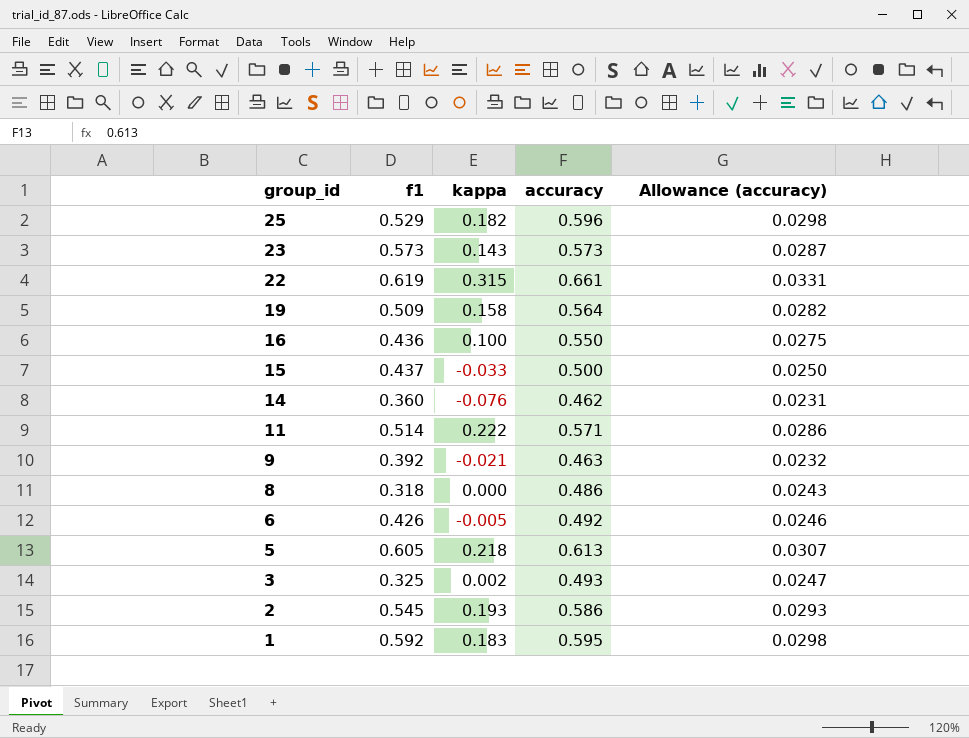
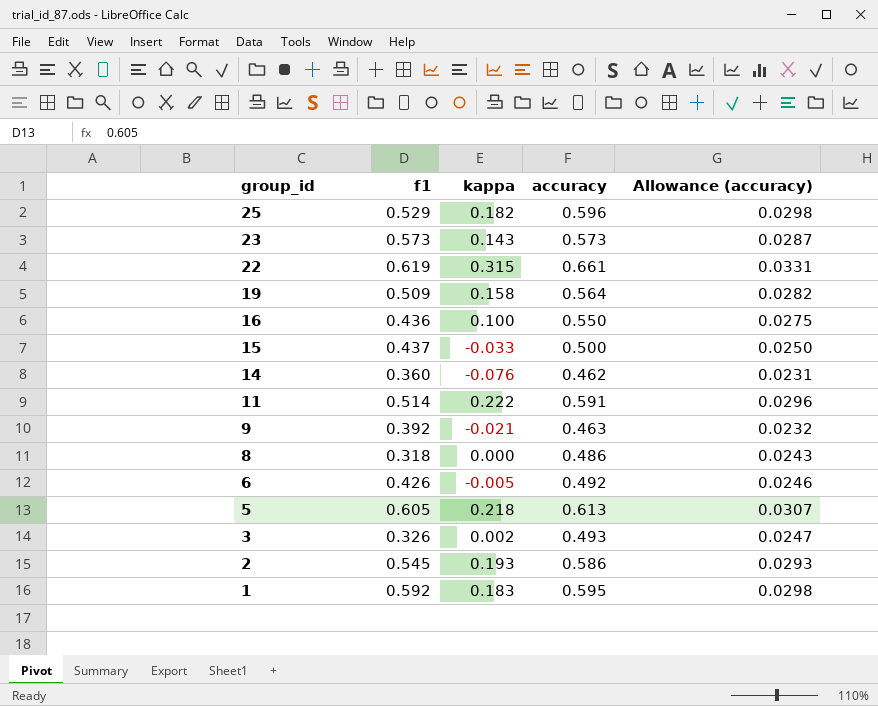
11 | accuracy: 0.571 -> 0.591
11 | Allowance (accuracy): 0.0286 -> 0.0296
3 | f1: 0.325 -> 0.326

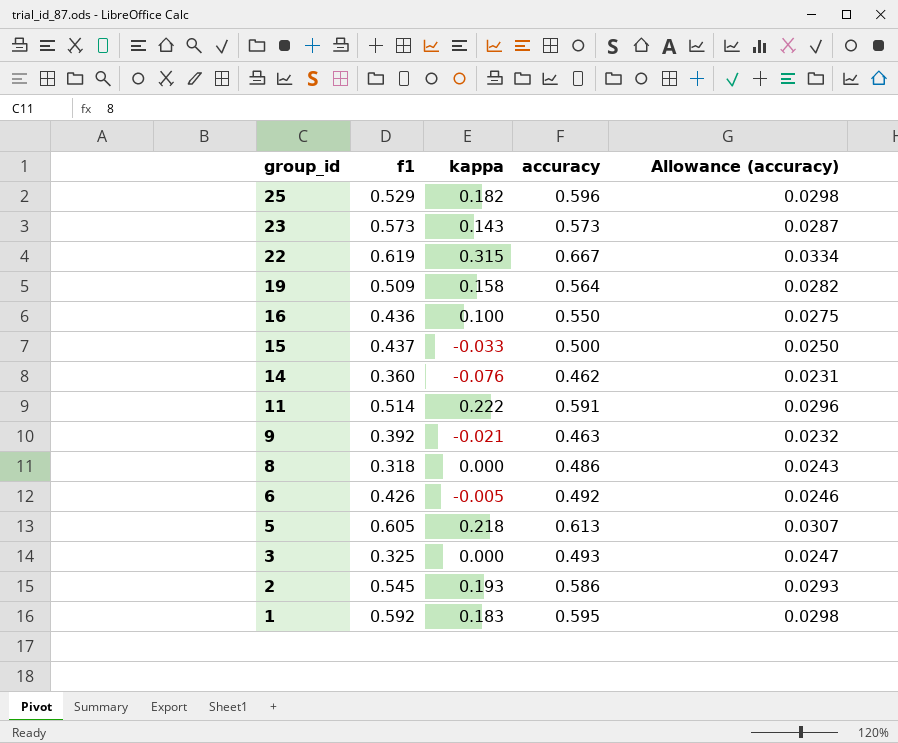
22 | accuracy: 0.661 -> 0.667
22 | Allowance (accuracy): 0.0331 -> 0.0334
3 | f1: 0.326 -> 0.325
3 | kappa: 0.002 -> 0.000

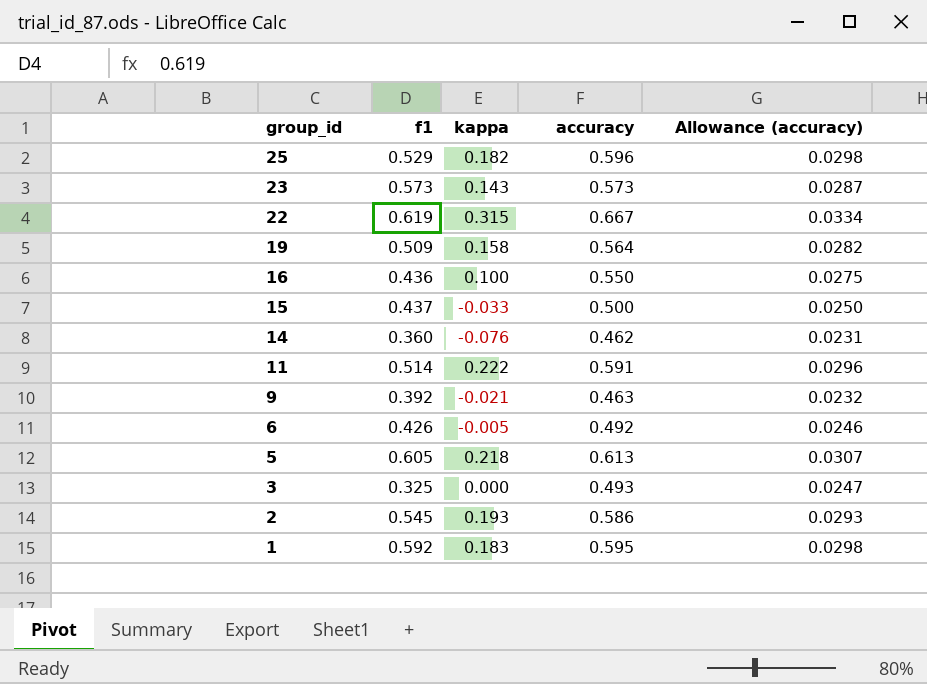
row 8: 0.318 | 0.000 | 0.486 | 0.0243 -> none

